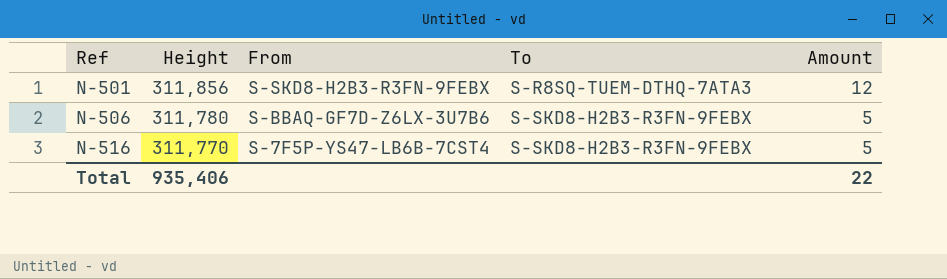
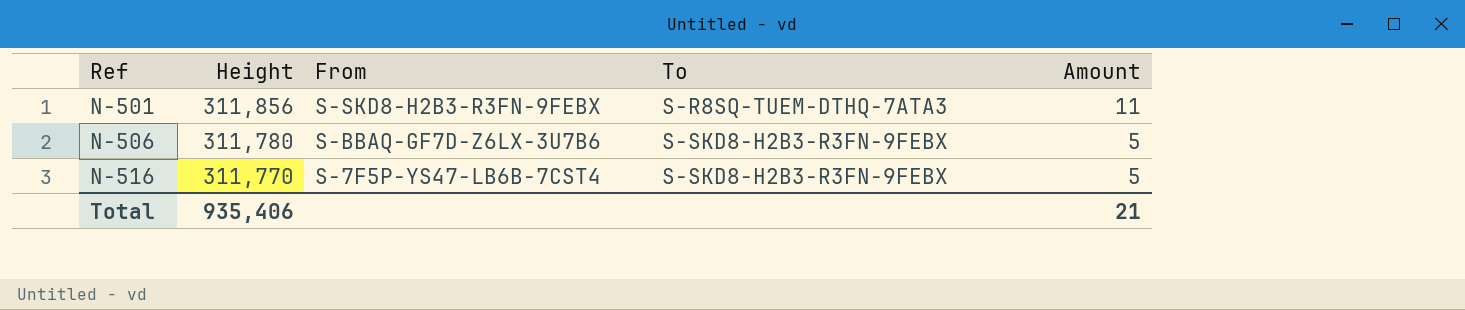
N-501 | Amount: 12 -> 11
Total | Amount: 22 -> 21

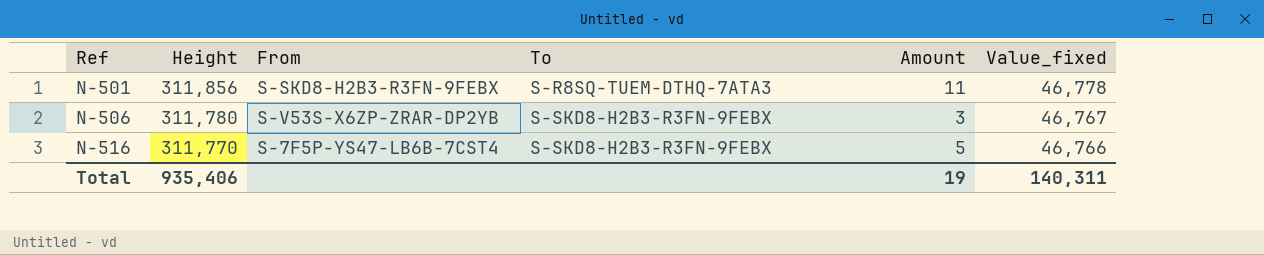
column Value_fixed | formula: none -> [Height] * 0.15
N-506 | From: S-BBAQ-GF7D-Z6LX-3U7B6 -> S-V53S-X6ZP-ZRAR-DP2YB
N-506 | Amount: 5 -> 3
Total | Amount: 21 -> 19

